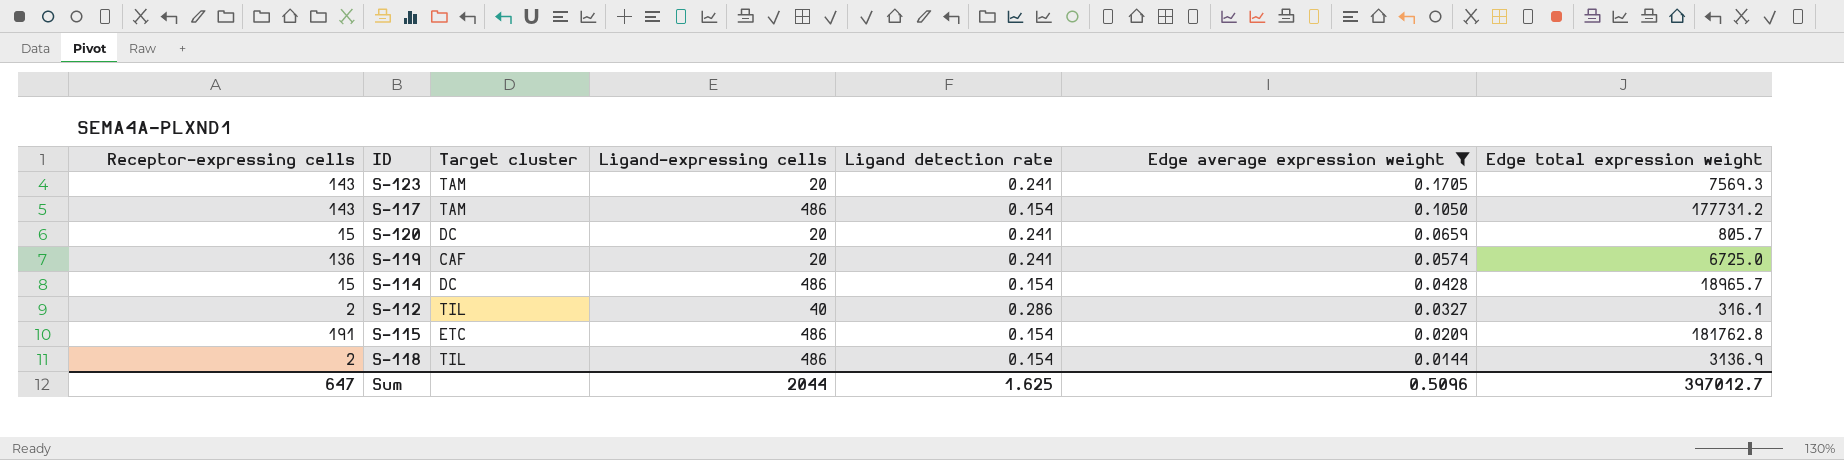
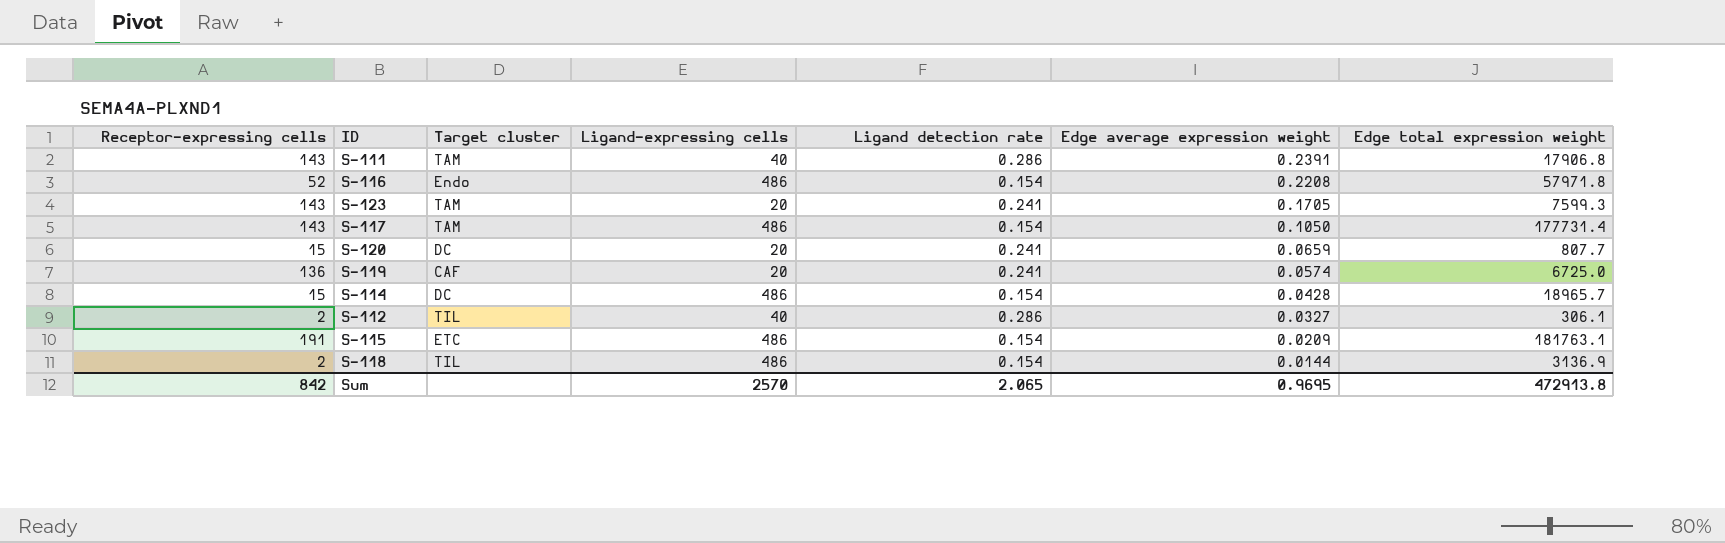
filter: Edge average expression weight <= 0.1705 -> none
S-123 | Edge total expression weight: 7569.3 -> 7599.3
S-117 | Edge total expression weight: 177731.2 -> 177731.4
S-120 | Edge total expression weight: 805.7 -> 807.7
S-112 | Edge total expression weight: 316.1 -> 306.1
S-115 | Edge total expression weight: 181762.8 -> 181763.1
Sum | Receptor-expressing cells: 647 -> 842
Sum | Ligand-expressing cells: 2044 -> 2570
Sum | Ligand detection rate: 1.625 -> 2.065
Sum | Edge average expression weight: 0.5096 -> 0.9695
Sum | Edge total expression weight: 397012.7 -> 472913.8

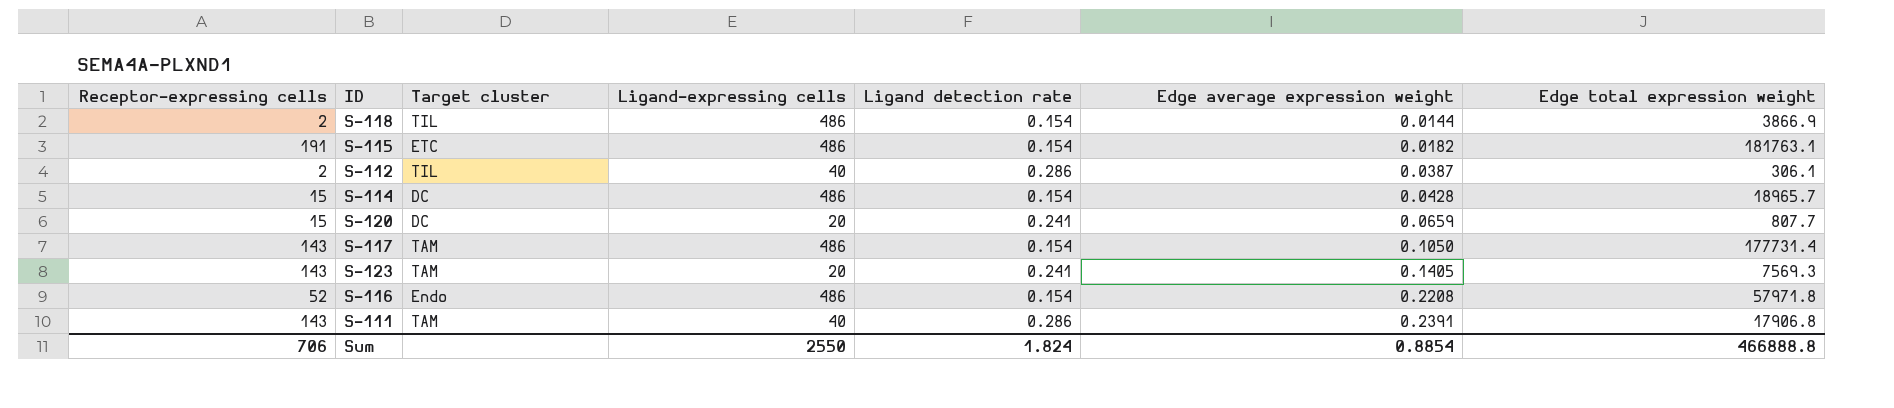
row order: Edge average expression weight descending -> Edge average expression weight ascending
row S-119: 136 | CAF | 20 | 0.241 | 0.0574 | 6725.0 -> none
S-118 | Edge total expression weight: 3136.9 -> 3866.9
S-115 | Edge average expression weight: 0.0209 -> 0.0182
S-112 | Edge average expression weight: 0.0327 -> 0.0387
S-123 | Edge average expression weight: 0.1705 -> 0.1405
S-123 | Edge total expression weight: 7599.3 -> 7569.3
Sum | Receptor-expressing cells: 842 -> 706
Sum | Ligand-expressing cells: 2570 -> 2550
Sum | Ligand detection rate: 2.065 -> 1.824
Sum | Edge average expression weight: 0.9695 -> 0.8854
Sum | Edge total expression weight: 472913.8 -> 466888.8

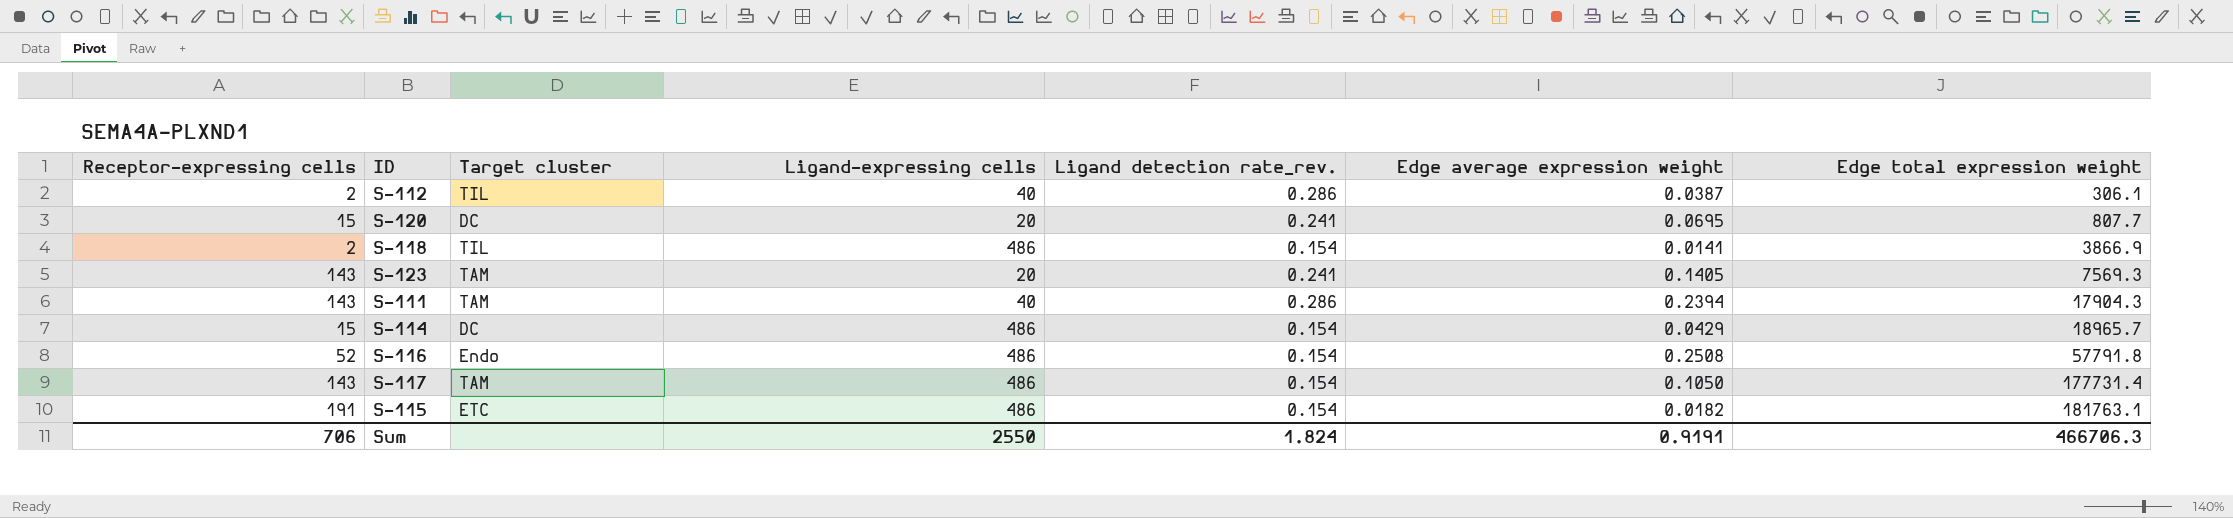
row order: Edge average expression weight ascending -> Edge total expression weight ascending
column name: Ligand detection rate -> Ligand detection rate_rev.
S-120 | Edge average expression weight: 0.0659 -> 0.0695
S-118 | Edge average expression weight: 0.0144 -> 0.0141
S-111 | Edge average expression weight: 0.2391 -> 0.2394
S-111 | Edge total expression weight: 17906.8 -> 17904.3
S-114 | Edge average expression weight: 0.0428 -> 0.0429
S-116 | Edge average expression weight: 0.2208 -> 0.2508
S-116 | Edge total expression weight: 57971.8 -> 57791.8
Sum | Edge average expression weight: 0.8854 -> 0.9191
Sum | Edge total expression weight: 466888.8 -> 466706.3

